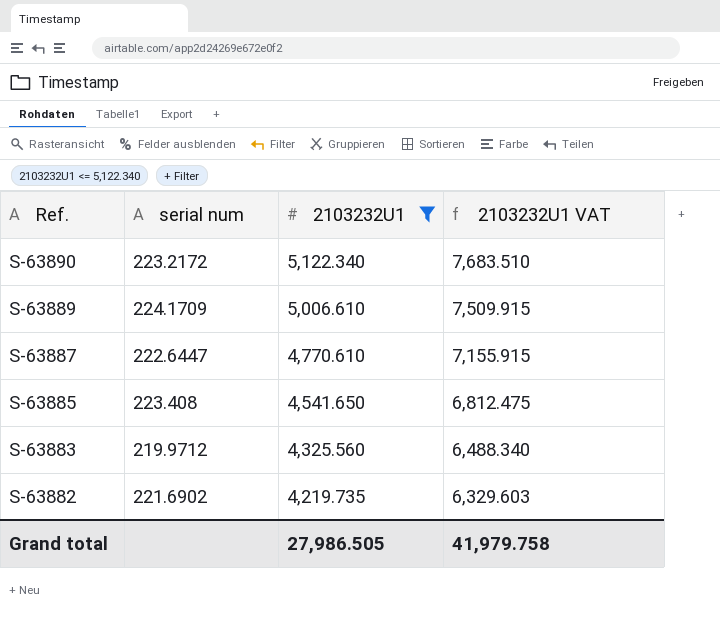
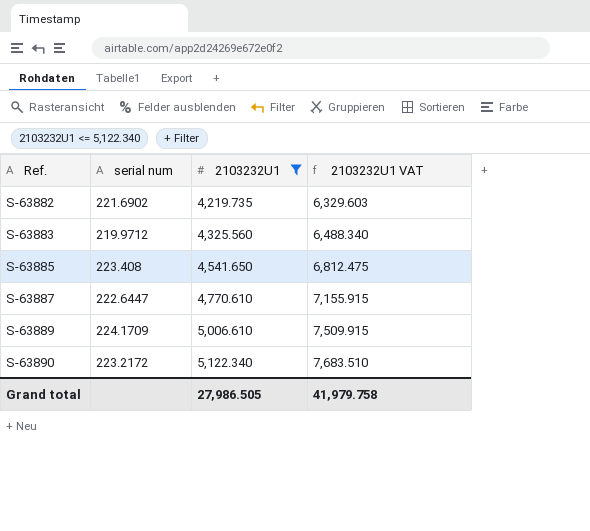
row order: Ref. descending -> Ref. ascending

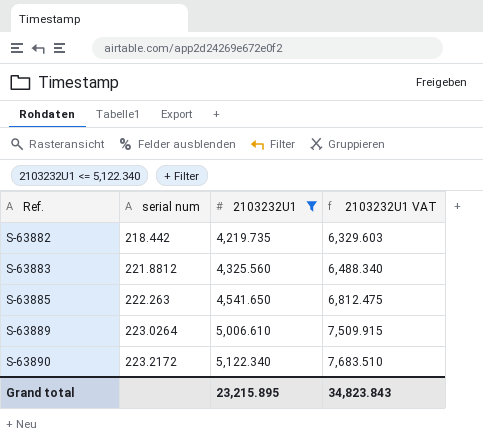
row S-63887: 222.6447 | 4,770.610 | 7,155.915 -> none
S-63882 | serial num: 221.6902 -> 218.442
S-63883 | serial num: 219.9712 -> 221.8812
S-63885 | serial num: 223.408 -> 222.263
S-63889 | serial num: 224.1709 -> 223.0264
Grand total | 2103232U1: 27,986.505 -> 23,215.895
Grand total | 2103232U1 VAT: 41,979.758 -> 34,823.843

